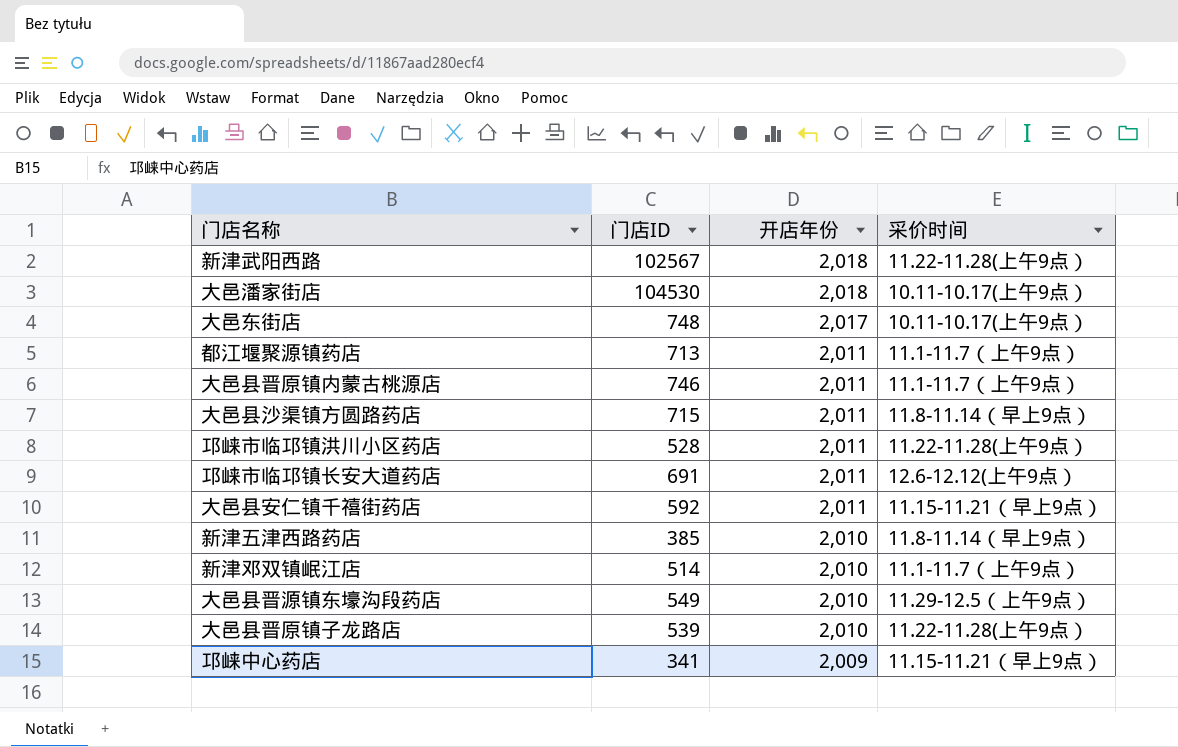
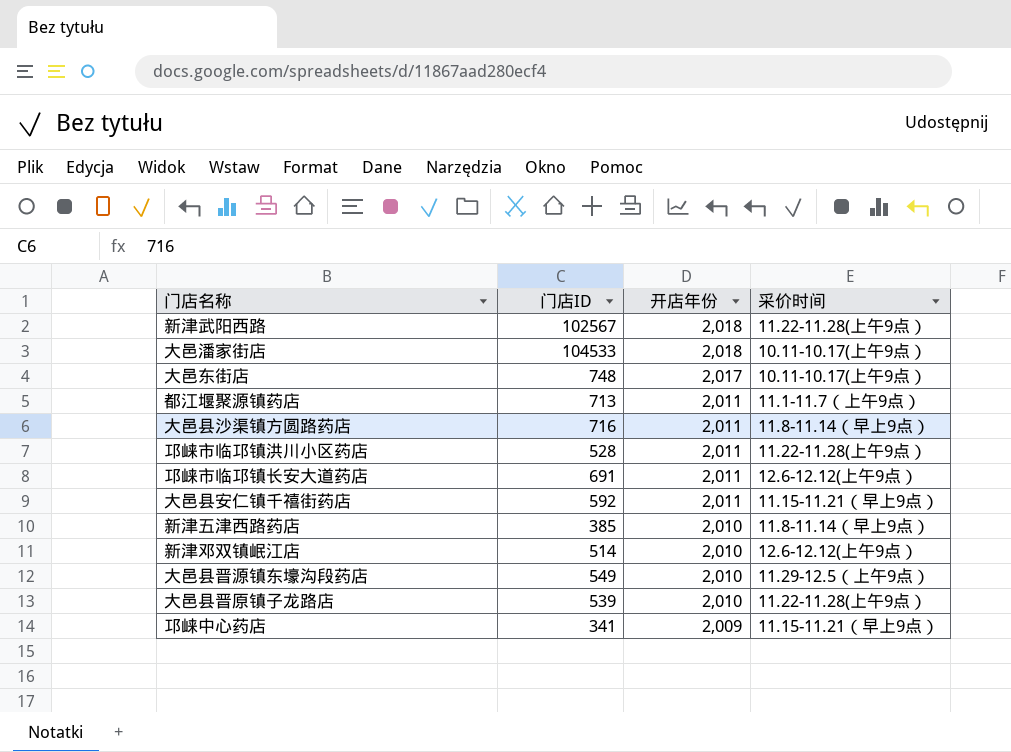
row 大邑县晋原镇内蒙古桃源店: 746 | 2,011 | 11.1-11.7（上午9点） -> none
大邑潘家街店 | 门店ID: 104530 -> 104533
大邑县沙渠镇方圆路药店 | 门店ID: 715 -> 716
新津邓双镇岷江店 | 采价时间: 11.1-11.7（上午9点） -> 12.6-12.12(上午9点）

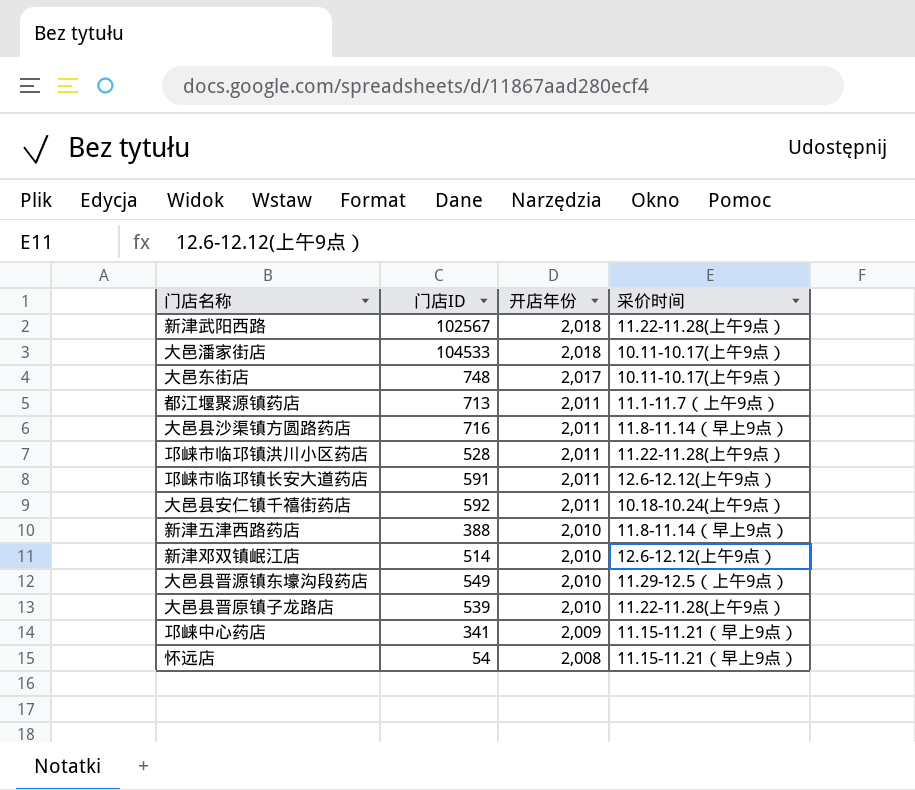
邛崃市临邛镇长安大道药店 | 门店ID: 691 -> 591
大邑县安仁镇千禧街药店 | 采价时间: 11.15-11.21（早上9点） -> 10.18-10.24(上午9点）
新津五津西路药店 | 门店ID: 385 -> 388
row 怀远店: none -> 54 | 2,008 | 11.15-11.21（早上9点）

